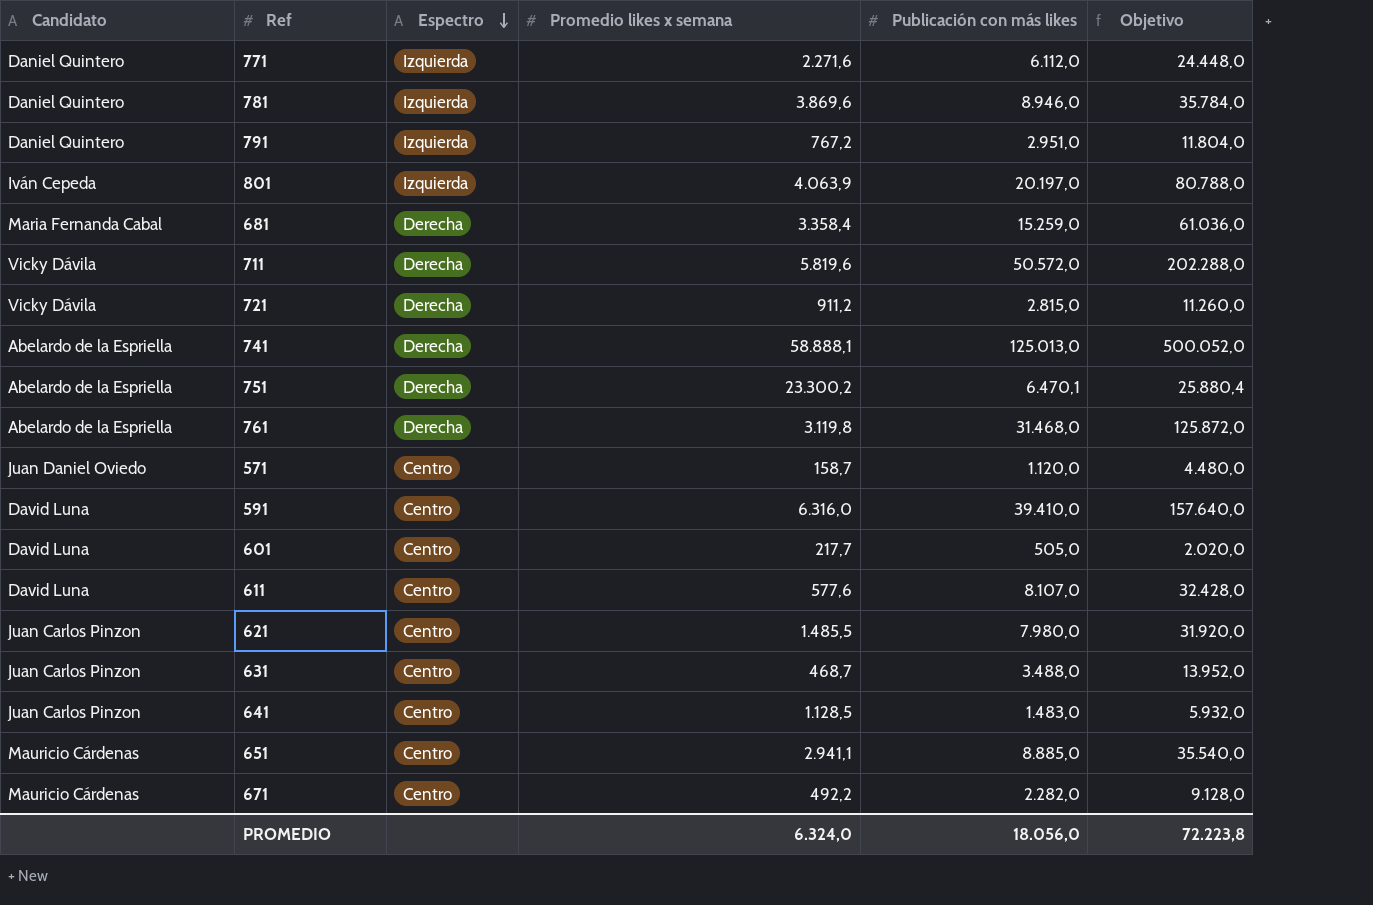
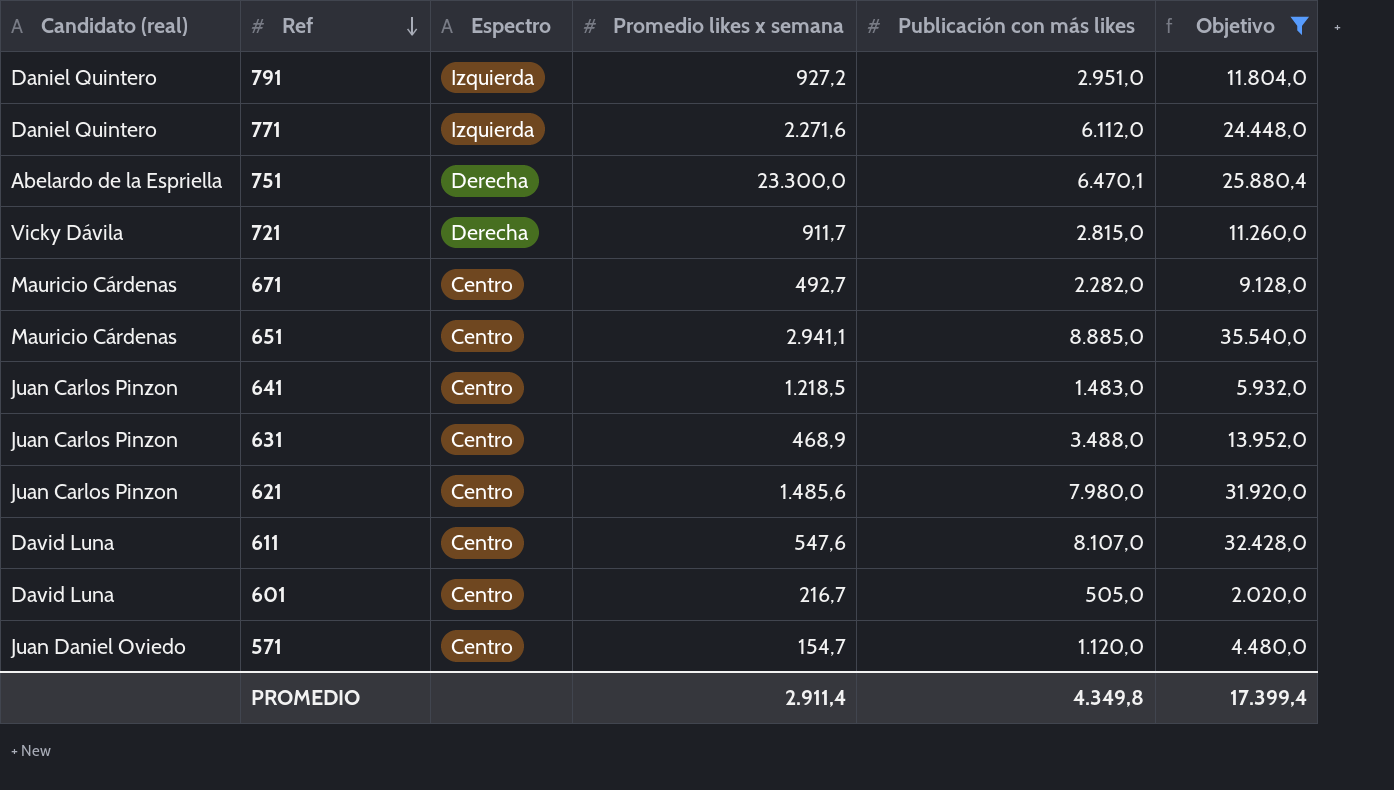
filter: none -> Objetivo <= 35.540,0
row order: Espectro descending -> Ref descending
column name: Candidato -> Candidato (real)
791 | Promedio likes x semana: 767,2 -> 927,2
751 | Promedio likes x semana: 23.300,2 -> 23.300,0
721 | Promedio likes x semana: 911,2 -> 911,7
671 | Promedio likes x semana: 492,2 -> 492,7
641 | Promedio likes x semana: 1.128,5 -> 1.218,5
631 | Promedio likes x semana: 468,7 -> 468,9
621 | Promedio likes x semana: 1.485,5 -> 1.485,6
611 | Promedio likes x semana: 577,6 -> 547,6
601 | Promedio likes x semana: 217,7 -> 216,7
571 | Promedio likes x semana: 158,7 -> 154,7
PROMEDIO | Promedio likes x semana: 6.324,0 -> 2.911,4
PROMEDIO | Publicación con más likes: 18.056,0 -> 4.349,8
PROMEDIO | Objetivo: 72.223,8 -> 17.399,4

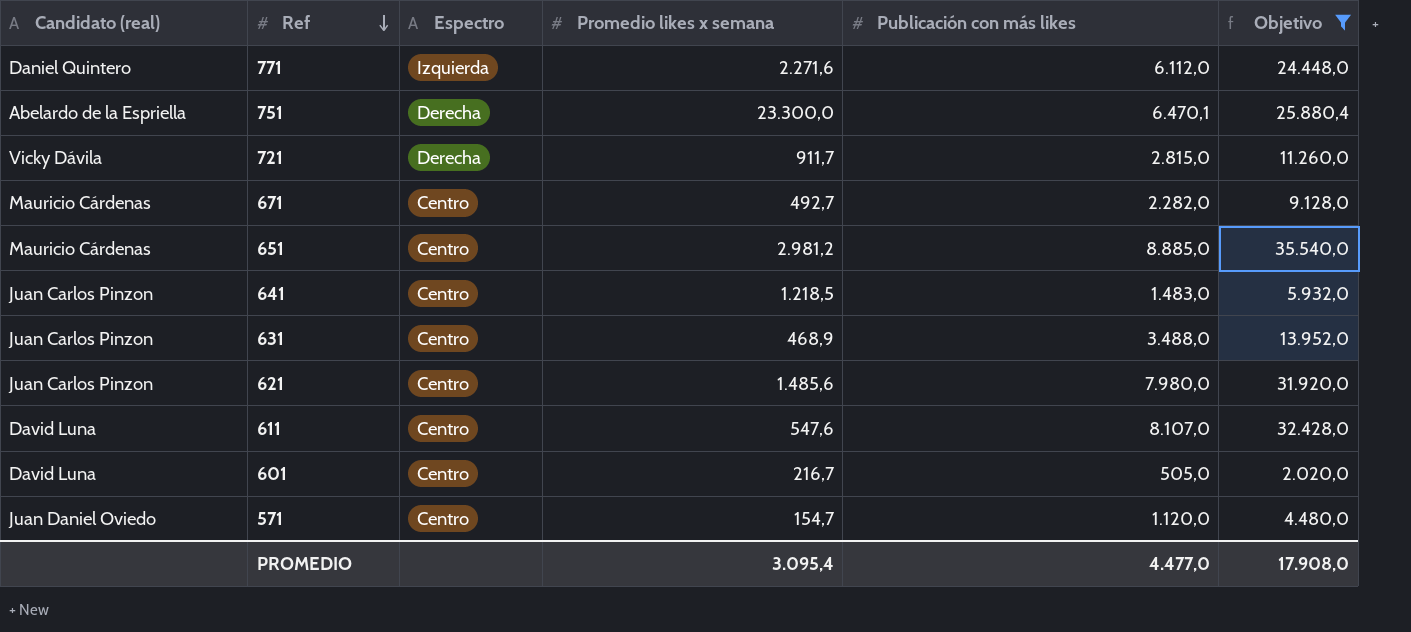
row 791: Daniel Quintero | Izquierda | 927,2 | 2.951,0 | 11.804,0 -> none
651 | Promedio likes x semana: 2.941,1 -> 2.981,2
PROMEDIO | Promedio likes x semana: 2.911,4 -> 3.095,4
PROMEDIO | Publicación con más likes: 4.349,8 -> 4.477,0
PROMEDIO | Objetivo: 17.399,4 -> 17.908,0

